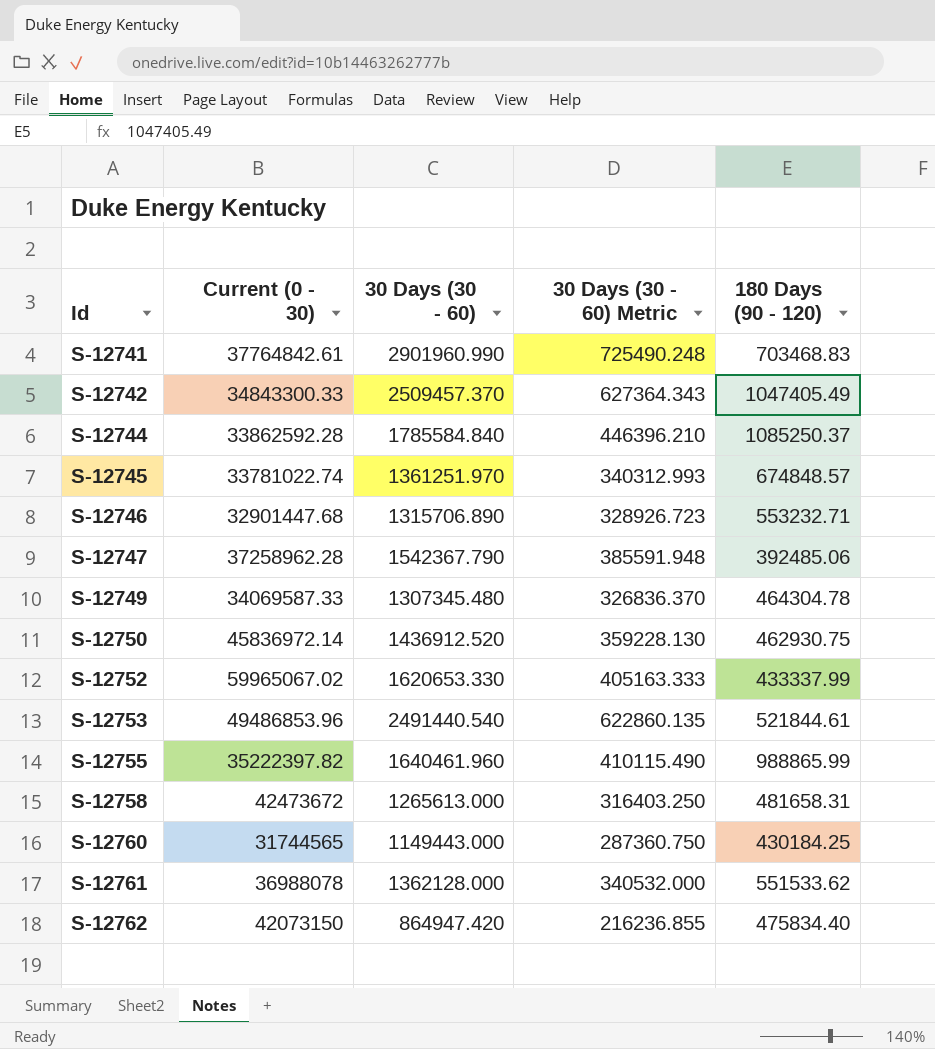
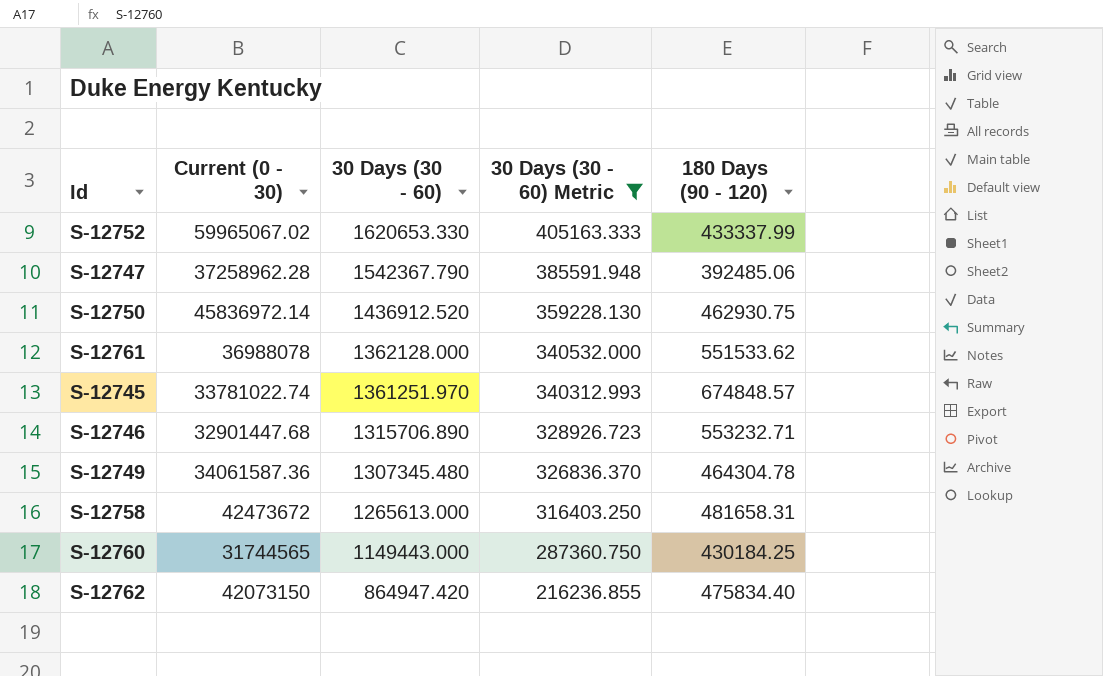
filter: none -> 30 Days (30 - 60) Metric <= 405163.333
row order: Id ascending -> 30 Days (30 - 60) descending
S-12749 | Current (0 - 30): 34069587.33 -> 34061587.36

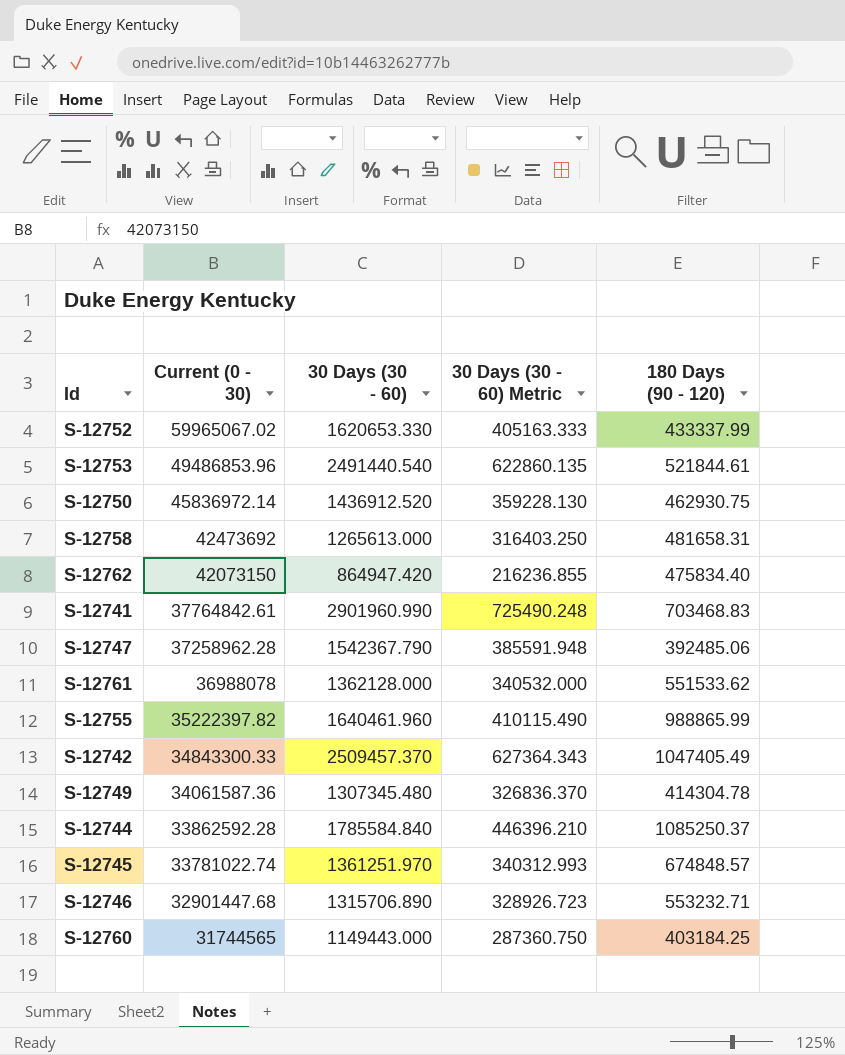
filter: 30 Days (30 - 60) Metric <= 405163.333 -> none
row order: 30 Days (30 - 60) descending -> Current (0 - 30) descending
S-12758 | Current (0 - 30): 42473672 -> 42473692
S-12749 | 180 Days (90 - 120): 464304.78 -> 414304.78
S-12760 | 180 Days (90 - 120): 430184.25 -> 403184.25

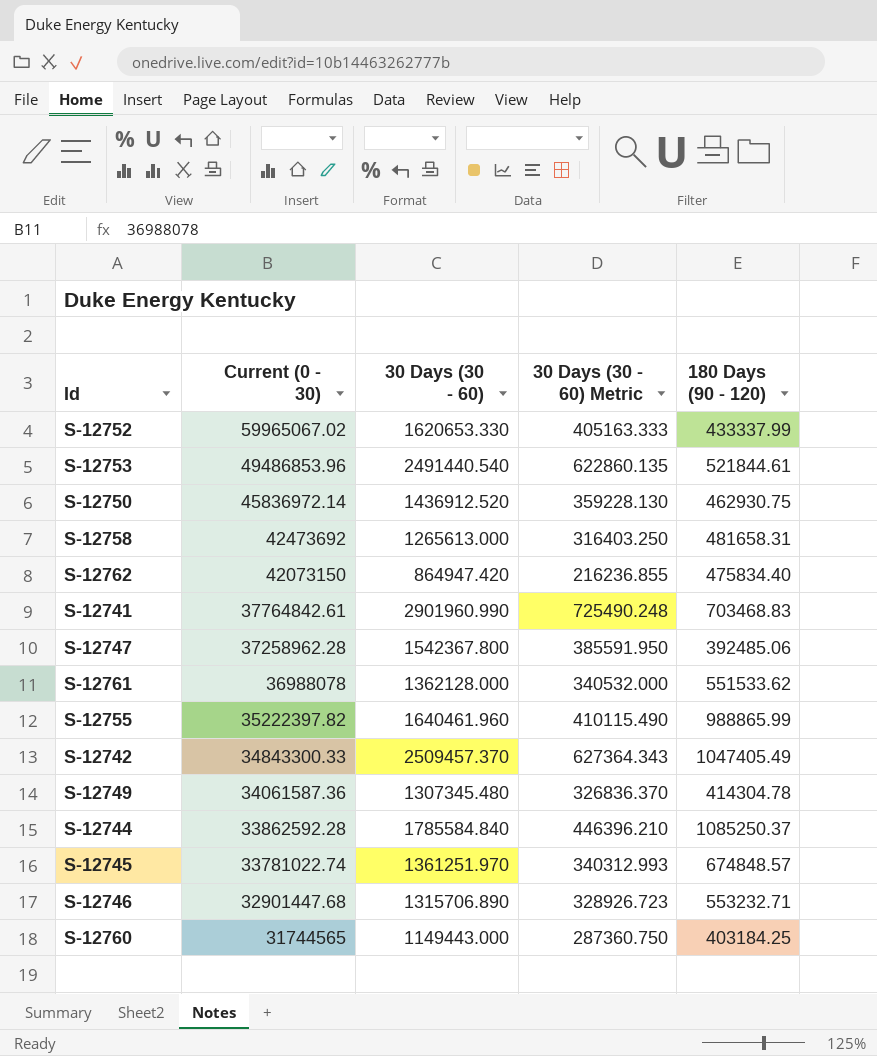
S-12747 | 30 Days (30 - 60): 1542367.790 -> 1542367.800
S-12747 | 30 Days (30 - 60) Metric: 385591.948 -> 385591.950

